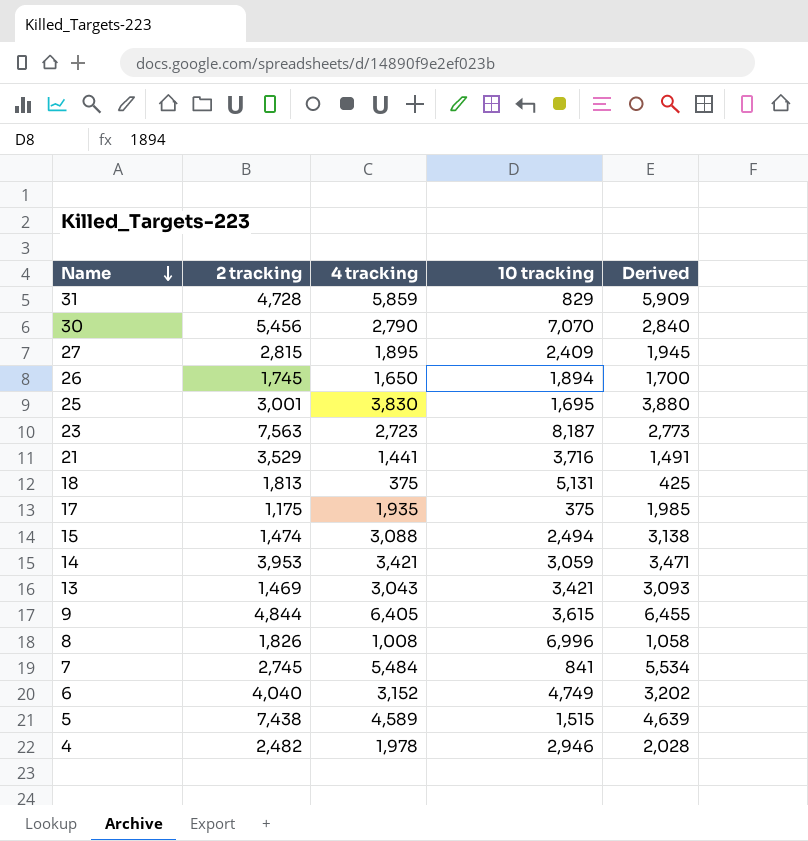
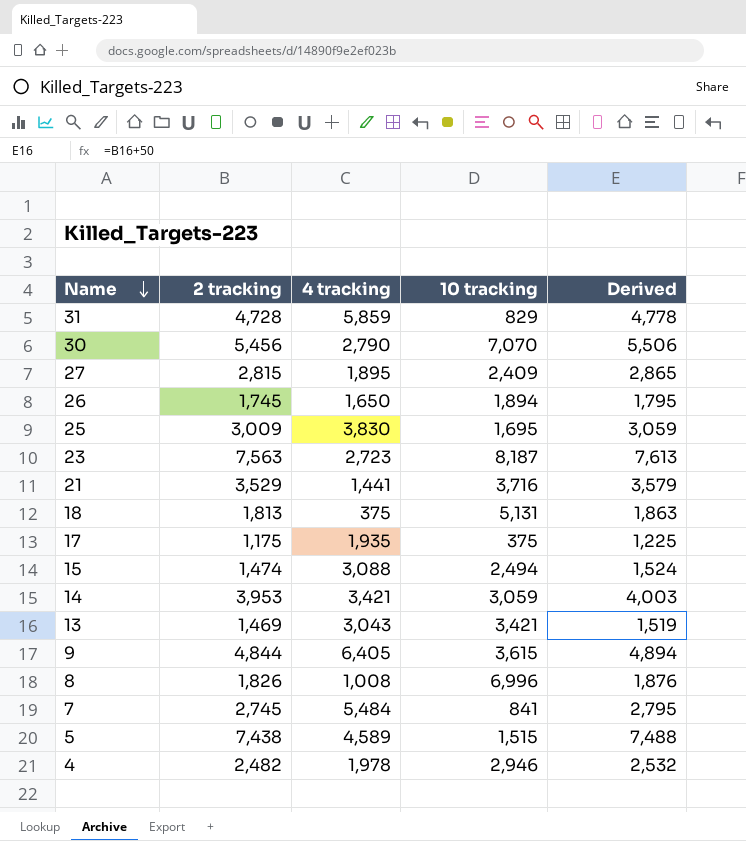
column Derived | formula: [4 tracking] + 50 -> [2 tracking] + 50
row 6: 4,040 | 3,152 | 4,749 | 3,202 -> none
25 | 2 tracking: 3,001 -> 3,009

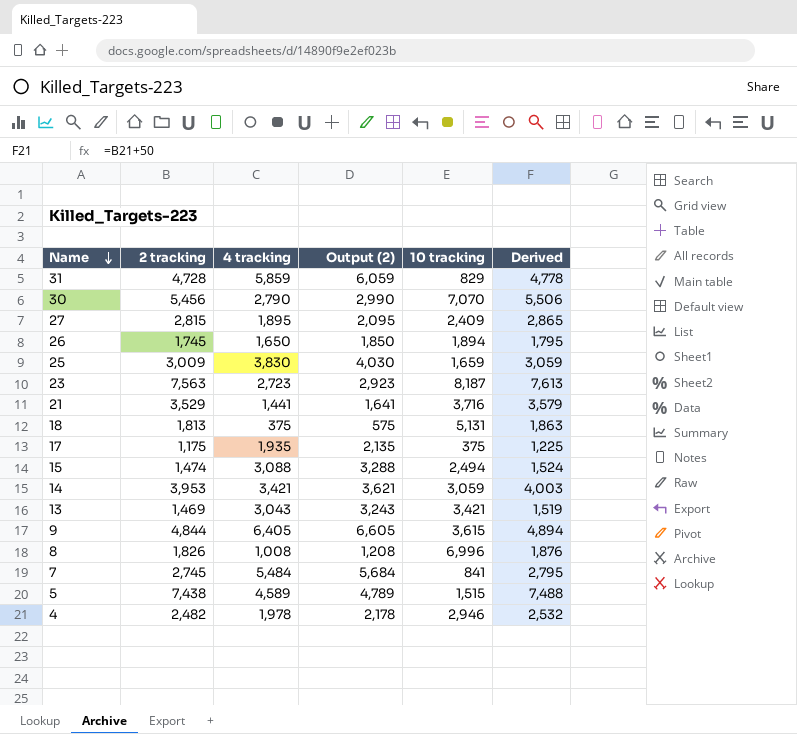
column Output (2) | formula: none -> [4 tracking] + 200
25 | 10 tracking: 1,695 -> 1,659

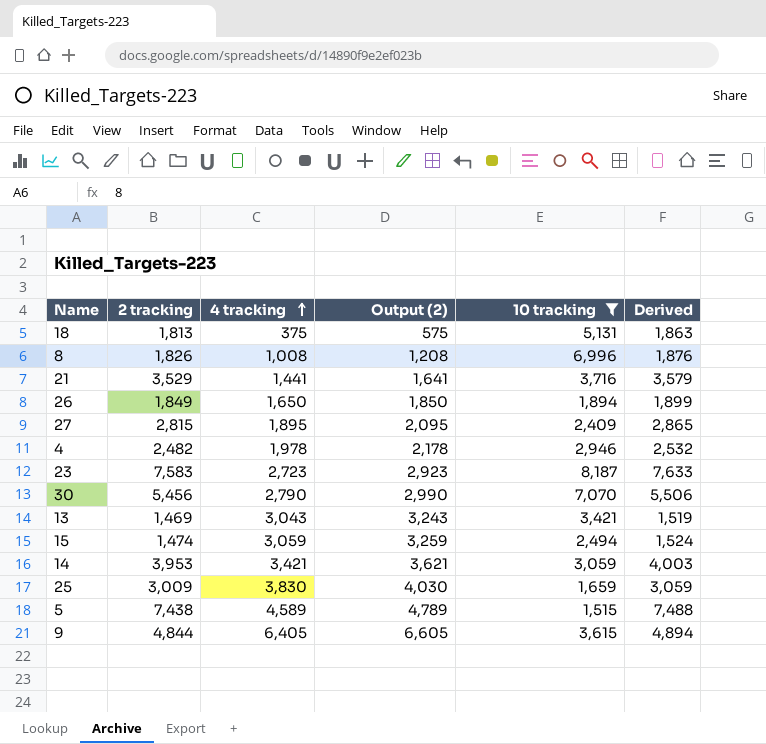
filter: none -> 10 tracking >= 1,515
row order: Name descending -> 4 tracking ascending
26 | 2 tracking: 1,745 -> 1,849
26 | Derived: 1,795 -> 1,899
23 | 2 tracking: 7,563 -> 7,583
23 | Derived: 7,613 -> 7,633
15 | 4 tracking: 3,088 -> 3,059
15 | Output (2): 3,288 -> 3,259

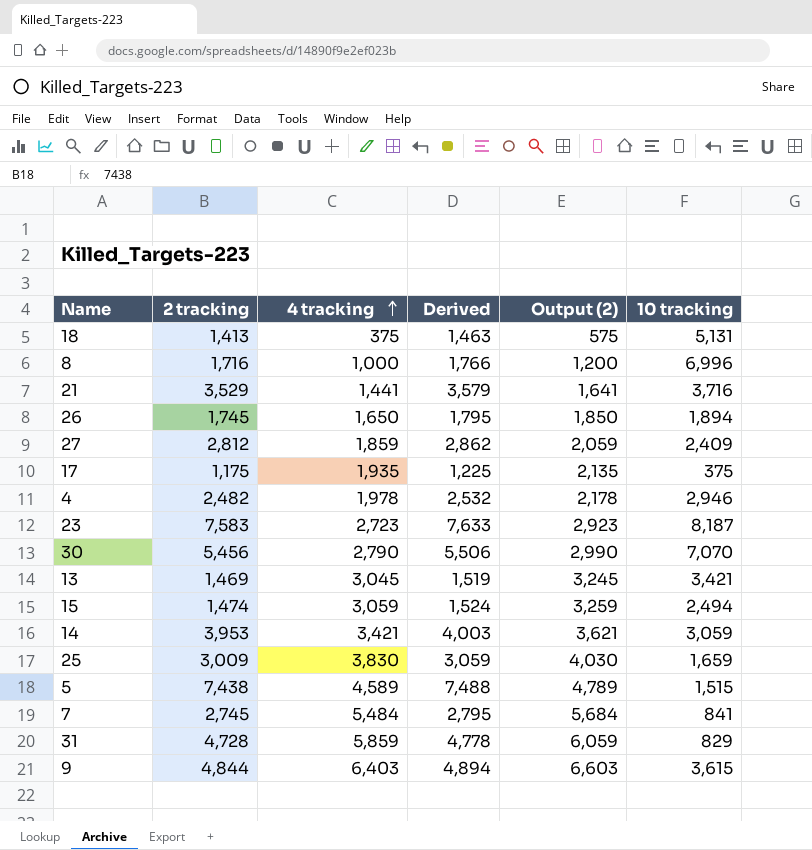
filter: 10 tracking >= 1,515 -> none
column Derived | position: 6 -> 4
18 | 2 tracking: 1,813 -> 1,413
18 | Derived: 1,863 -> 1,463
8 | 2 tracking: 1,826 -> 1,716
8 | 4 tracking: 1,008 -> 1,000
8 | Derived: 1,876 -> 1,766
8 | Output (2): 1,208 -> 1,200
26 | 2 tracking: 1,849 -> 1,745
26 | Derived: 1,899 -> 1,795
27 | 2 tracking: 2,815 -> 2,812
27 | 4 tracking: 1,895 -> 1,859
27 | Derived: 2,865 -> 2,862
27 | Output (2): 2,095 -> 2,059
13 | 4 tracking: 3,043 -> 3,045
13 | Output (2): 3,243 -> 3,245
9 | 4 tracking: 6,405 -> 6,403
9 | Output (2): 6,605 -> 6,603

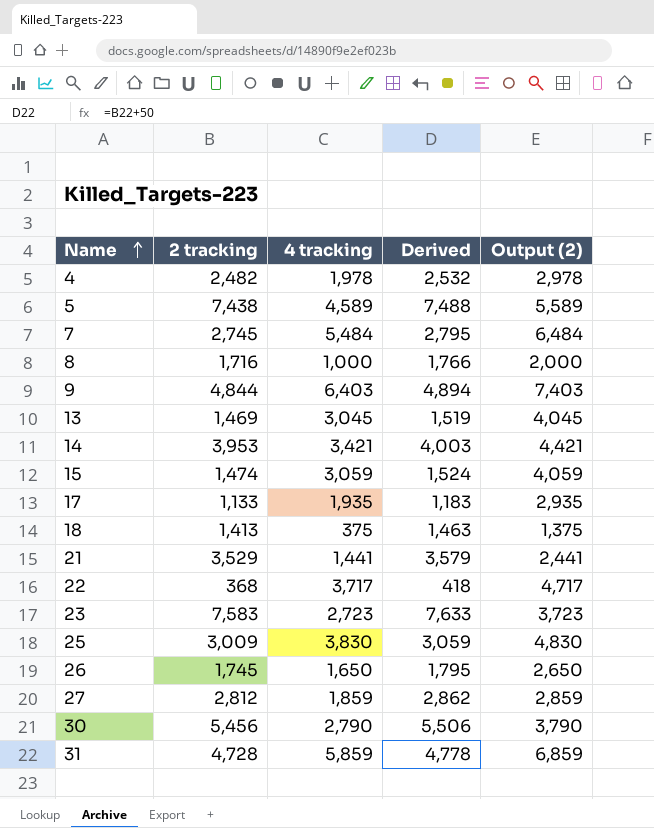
row order: 4 tracking ascending -> Name ascending
column 10 tracking | position: 6 -> none
column Output (2) | formula: [4 tracking] + 200 -> [4 tracking] + 1000
17 | 2 tracking: 1,175 -> 1,133
17 | Derived: 1,225 -> 1,183
row 22: none -> 368 | 3,717 | 418 | 4,717

